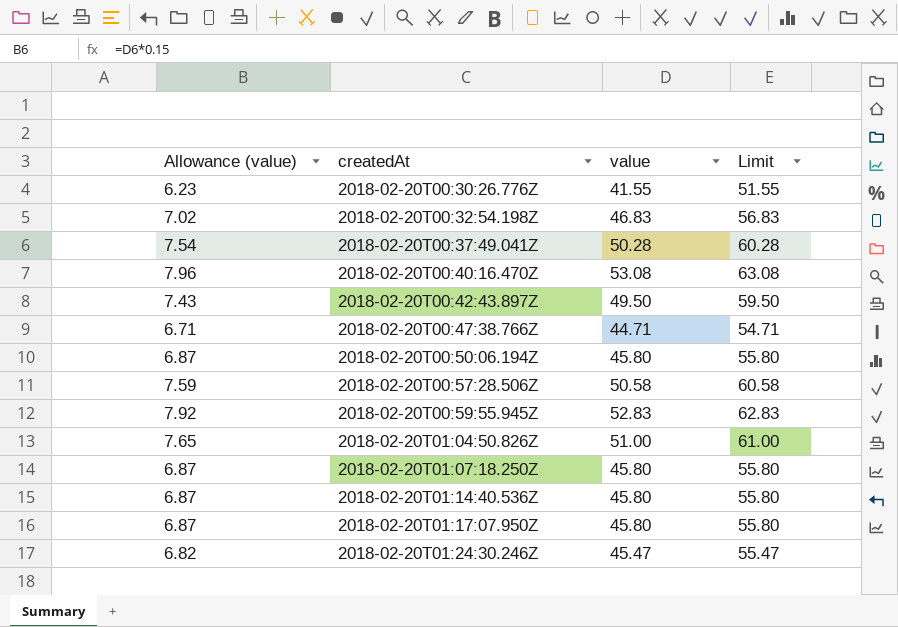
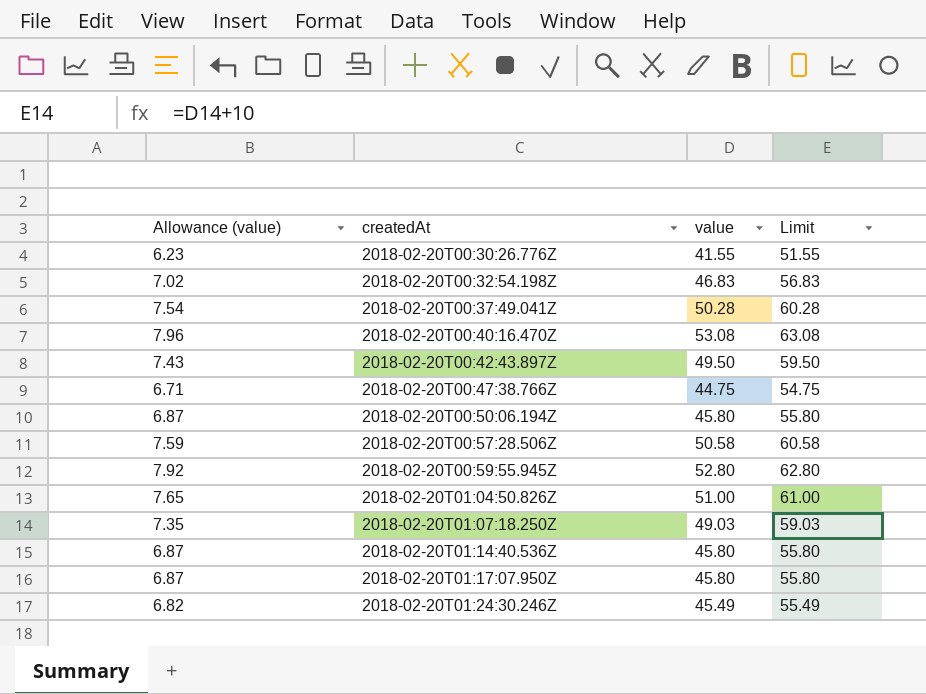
2018-02-20T00:47:38.766Z | value: 44.71 -> 44.75
2018-02-20T00:47:38.766Z | Limit: 54.71 -> 54.75
2018-02-20T00:59:55.945Z | value: 52.83 -> 52.80
2018-02-20T00:59:55.945Z | Limit: 62.83 -> 62.80
2018-02-20T01:07:18.250Z | Allowance (value): 6.87 -> 7.35
2018-02-20T01:07:18.250Z | value: 45.80 -> 49.03
2018-02-20T01:07:18.250Z | Limit: 55.80 -> 59.03
2018-02-20T01:24:30.246Z | value: 45.47 -> 45.49
2018-02-20T01:24:30.246Z | Limit: 55.47 -> 55.49

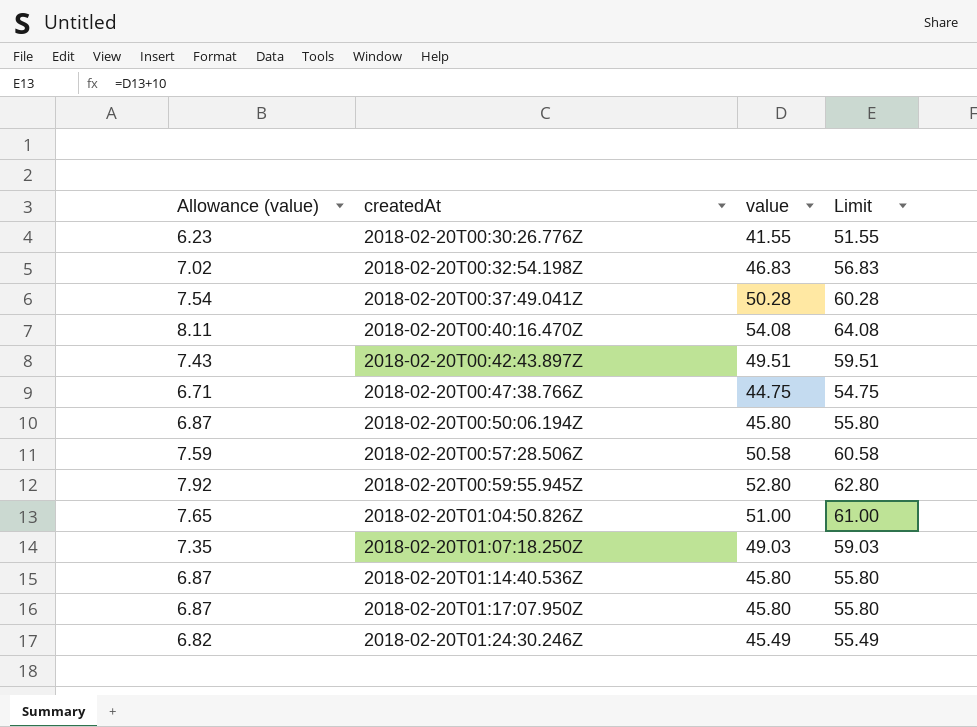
2018-02-20T00:40:16.470Z | Allowance (value): 7.96 -> 8.11
2018-02-20T00:40:16.470Z | value: 53.08 -> 54.08
2018-02-20T00:40:16.470Z | Limit: 63.08 -> 64.08
2018-02-20T00:42:43.897Z | value: 49.50 -> 49.51
2018-02-20T00:42:43.897Z | Limit: 59.50 -> 59.51

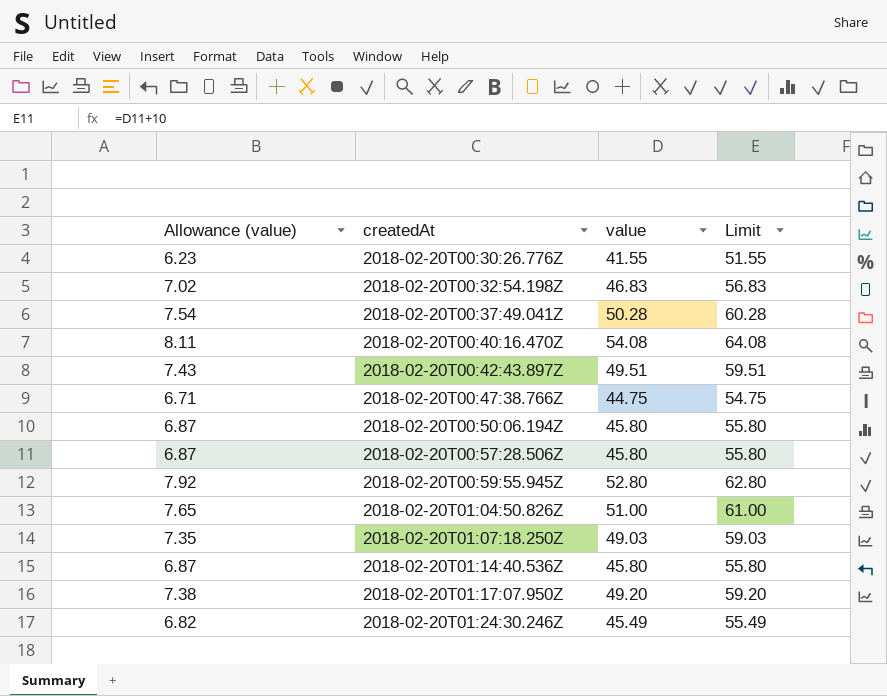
2018-02-20T00:57:28.506Z | Allowance (value): 7.59 -> 6.87
2018-02-20T00:57:28.506Z | value: 50.58 -> 45.80
2018-02-20T00:57:28.506Z | Limit: 60.58 -> 55.80
2018-02-20T01:17:07.950Z | Allowance (value): 6.87 -> 7.38
2018-02-20T01:17:07.950Z | value: 45.80 -> 49.20
2018-02-20T01:17:07.950Z | Limit: 55.80 -> 59.20

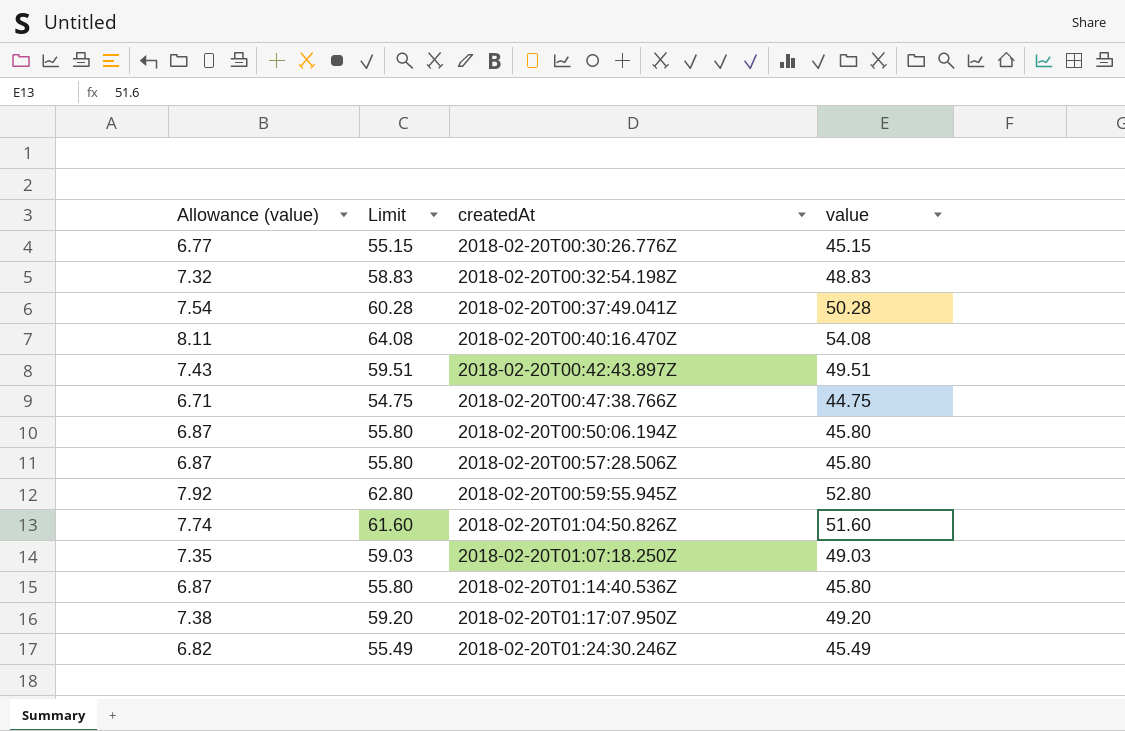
column Limit | position: 4 -> 2
2018-02-20T00:30:26.776Z | Allowance (value): 6.23 -> 6.77
2018-02-20T00:30:26.776Z | Limit: 51.55 -> 55.15
2018-02-20T00:30:26.776Z | value: 41.55 -> 45.15
2018-02-20T00:32:54.198Z | Allowance (value): 7.02 -> 7.32
2018-02-20T00:32:54.198Z | Limit: 56.83 -> 58.83
2018-02-20T00:32:54.198Z | value: 46.83 -> 48.83
2018-02-20T01:04:50.826Z | Allowance (value): 7.65 -> 7.74
2018-02-20T01:04:50.826Z | Limit: 61.00 -> 61.60
2018-02-20T01:04:50.826Z | value: 51.00 -> 51.60

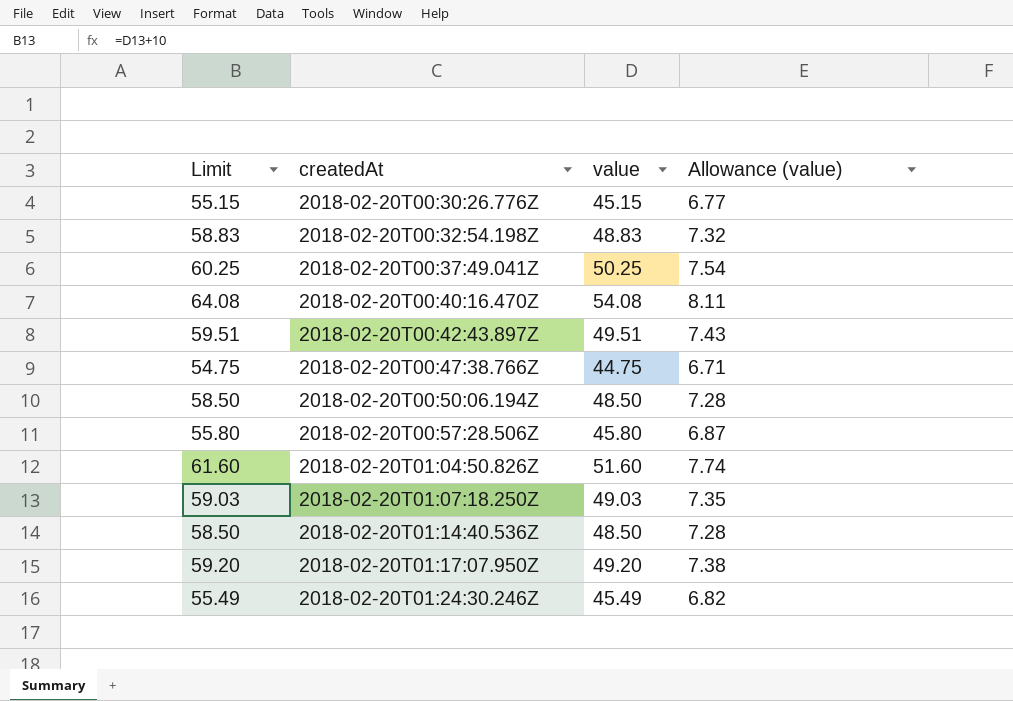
column Allowance (value) | position: 1 -> 4
row 2018-02-20T00:59:55.945Z: 7.92 | 62.80 | 52.80 -> none
2018-02-20T00:37:49.041Z | Limit: 60.28 -> 60.25
2018-02-20T00:37:49.041Z | value: 50.28 -> 50.25
2018-02-20T00:50:06.194Z | Limit: 55.80 -> 58.50
2018-02-20T00:50:06.194Z | value: 45.80 -> 48.50
2018-02-20T00:50:06.194Z | Allowance (value): 6.87 -> 7.28
2018-02-20T01:14:40.536Z | Limit: 55.80 -> 58.50
2018-02-20T01:14:40.536Z | value: 45.80 -> 48.50
2018-02-20T01:14:40.536Z | Allowance (value): 6.87 -> 7.28

